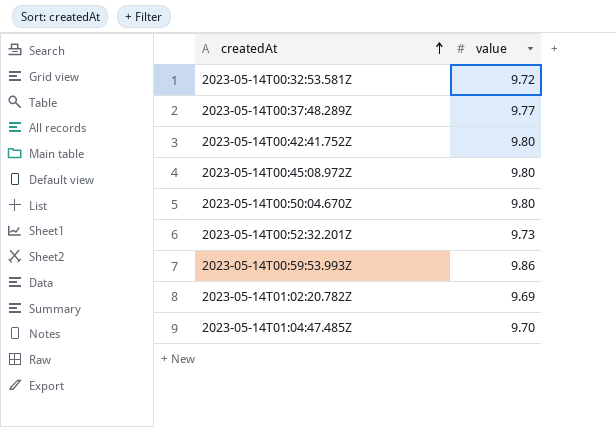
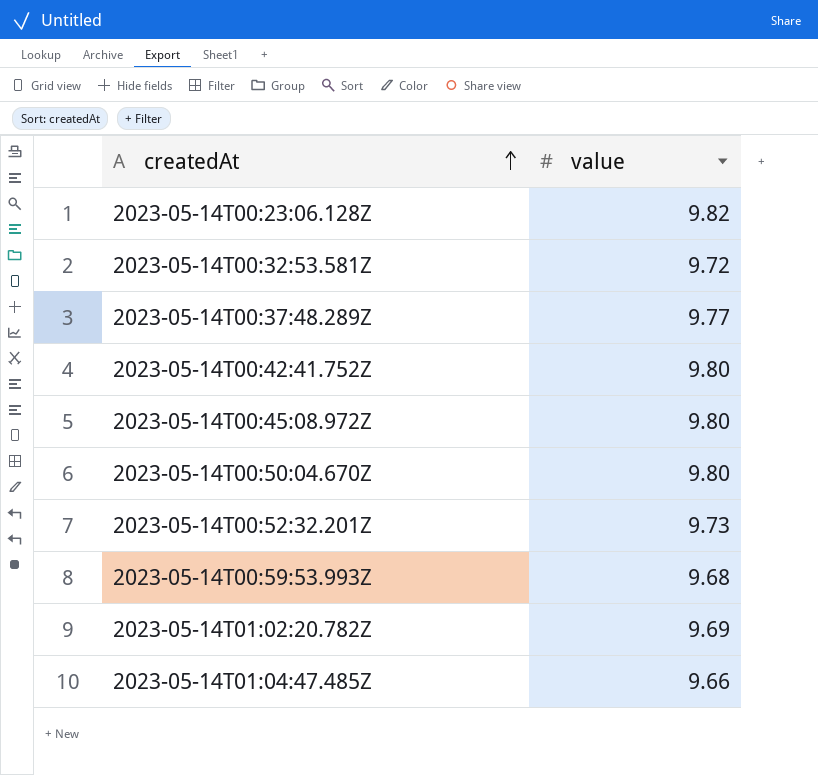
row 2023-05-14T00:23:06.128Z: none -> 9.82
2023-05-14T00:59:53.993Z | value: 9.86 -> 9.68
2023-05-14T01:04:47.485Z | value: 9.70 -> 9.66

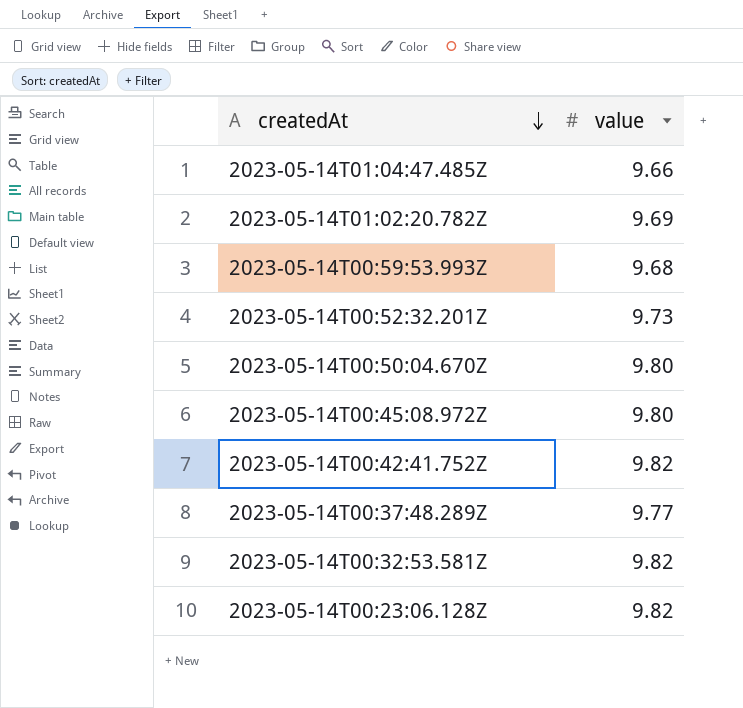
row order: createdAt ascending -> createdAt descending
2023-05-14T00:42:41.752Z | value: 9.80 -> 9.82
2023-05-14T00:32:53.581Z | value: 9.72 -> 9.82

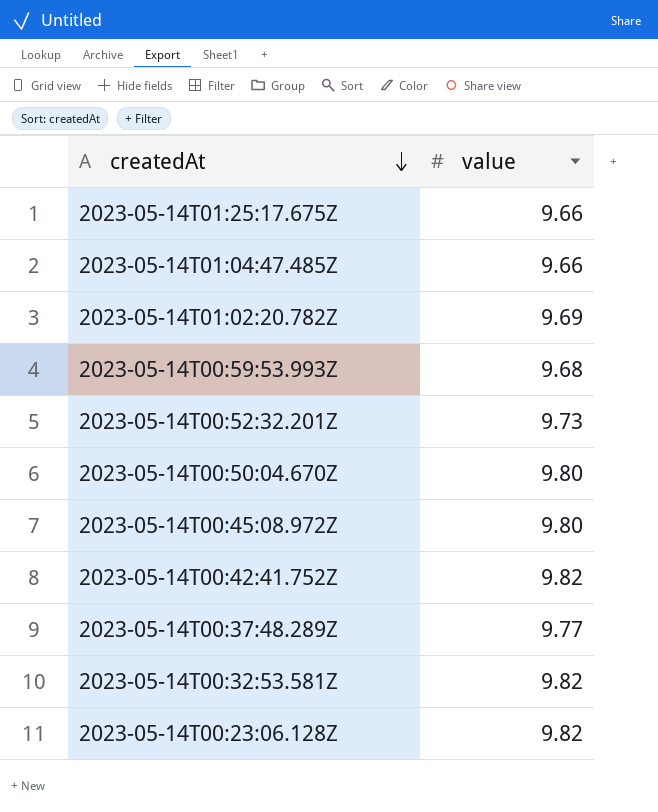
row 2023-05-14T01:25:17.675Z: none -> 9.66

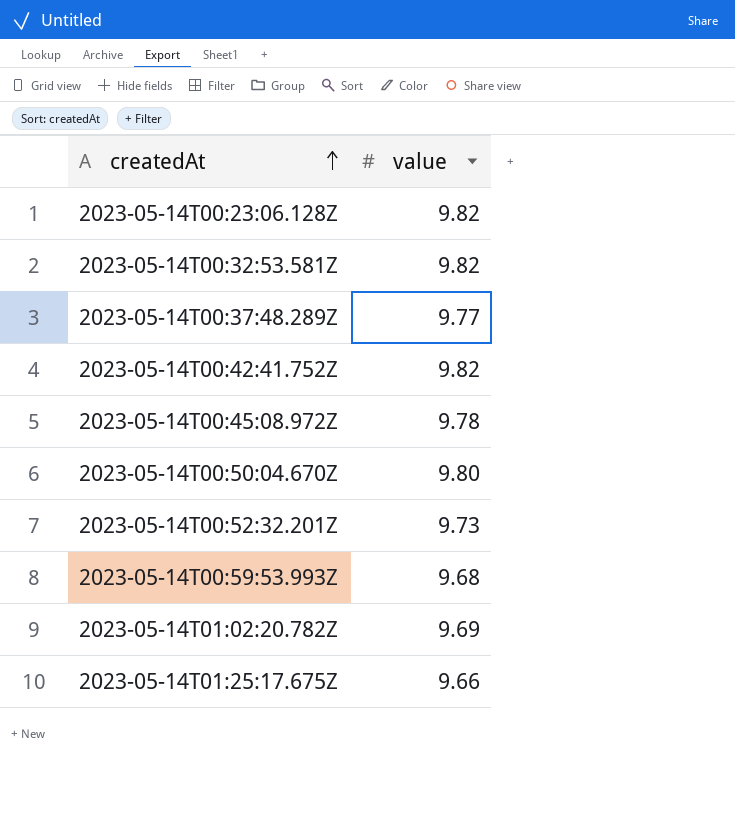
row order: createdAt descending -> createdAt ascending
row 2023-05-14T01:04:47.485Z: 9.66 -> none
2023-05-14T00:45:08.972Z | value: 9.80 -> 9.78

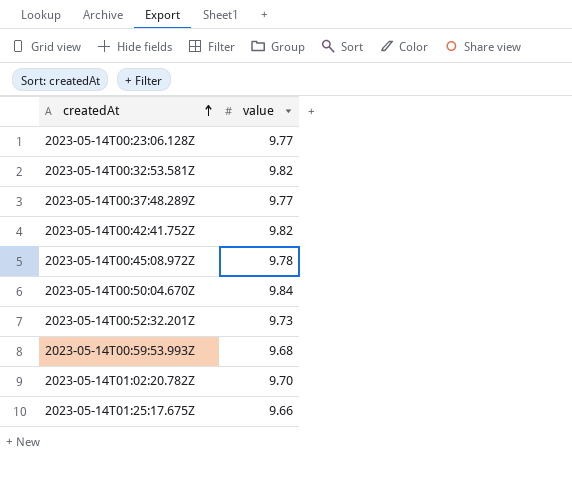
2023-05-14T00:23:06.128Z | value: 9.82 -> 9.77
2023-05-14T00:50:04.670Z | value: 9.80 -> 9.84
2023-05-14T01:02:20.782Z | value: 9.69 -> 9.70

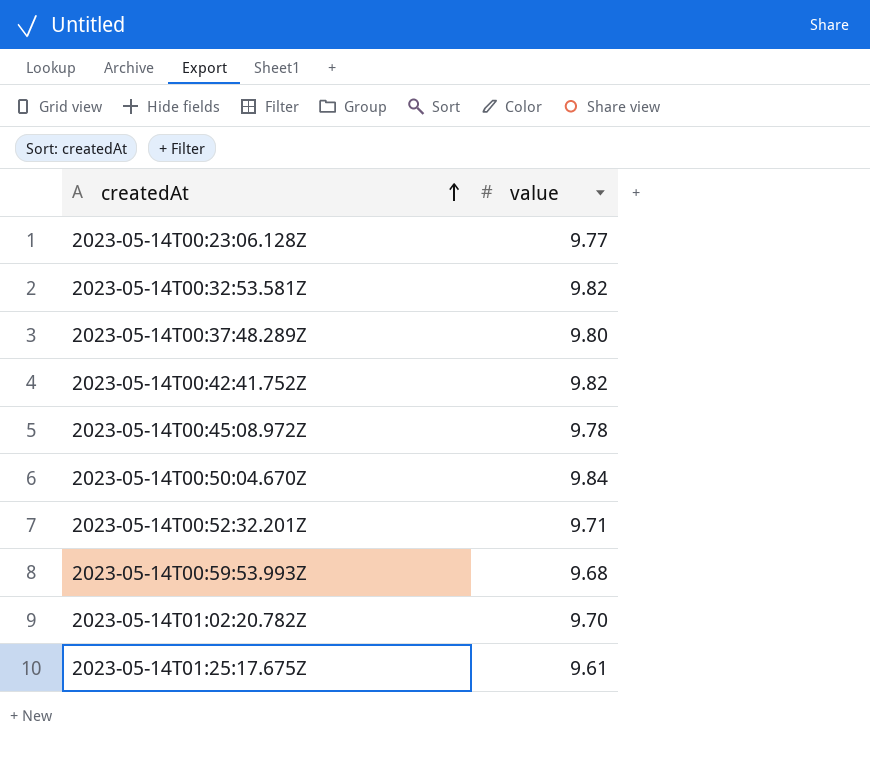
2023-05-14T00:37:48.289Z | value: 9.77 -> 9.80
2023-05-14T00:52:32.201Z | value: 9.73 -> 9.71
2023-05-14T01:25:17.675Z | value: 9.66 -> 9.61

